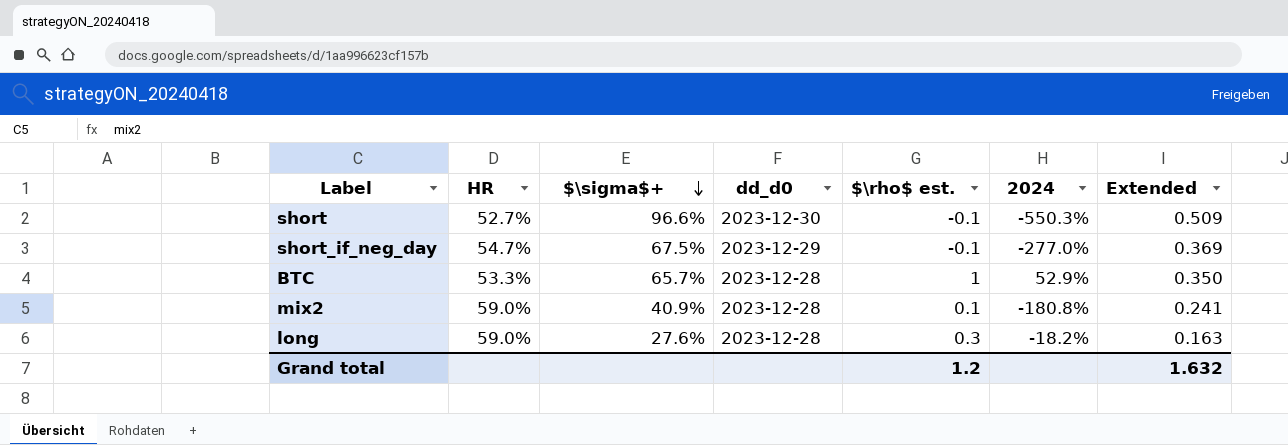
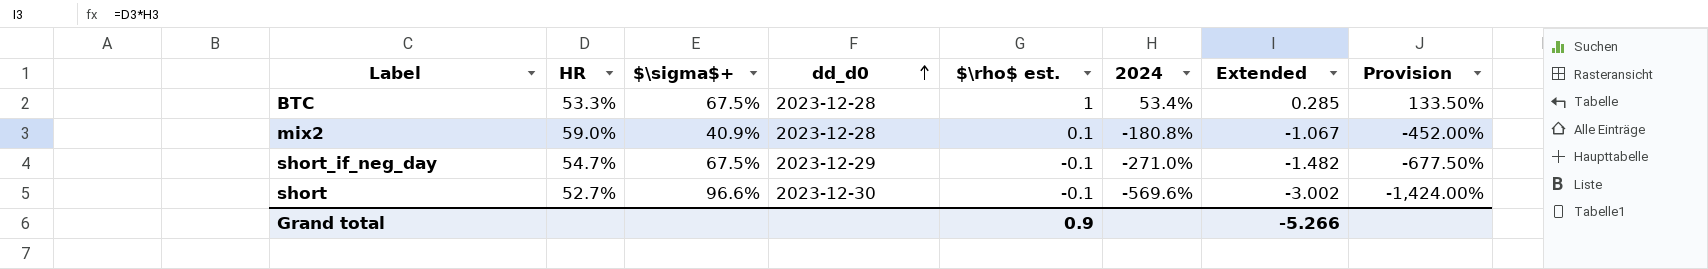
row order: $\sigma$+ descending -> dd_d0 ascending
column Extended | formula: [HR] * [$\sigma$+] -> [HR] * [2024]
column Provision | formula: none -> [2024] * 2.5
row long: 59.0% | 27.6% | 2023-12-28 | 0.3 | -18.2% | 0.163 -> none
BTC | $\sigma$+: 65.7% -> 67.5%
BTC | 2024: 52.9% -> 53.4%
short_if_neg_day | 2024: -277.0% -> -271.0%
short | 2024: -550.3% -> -569.6%
Grand total | $\rho$ est.: 1.2 -> 0.9
Grand total | Extended: 1.632 -> -5.266

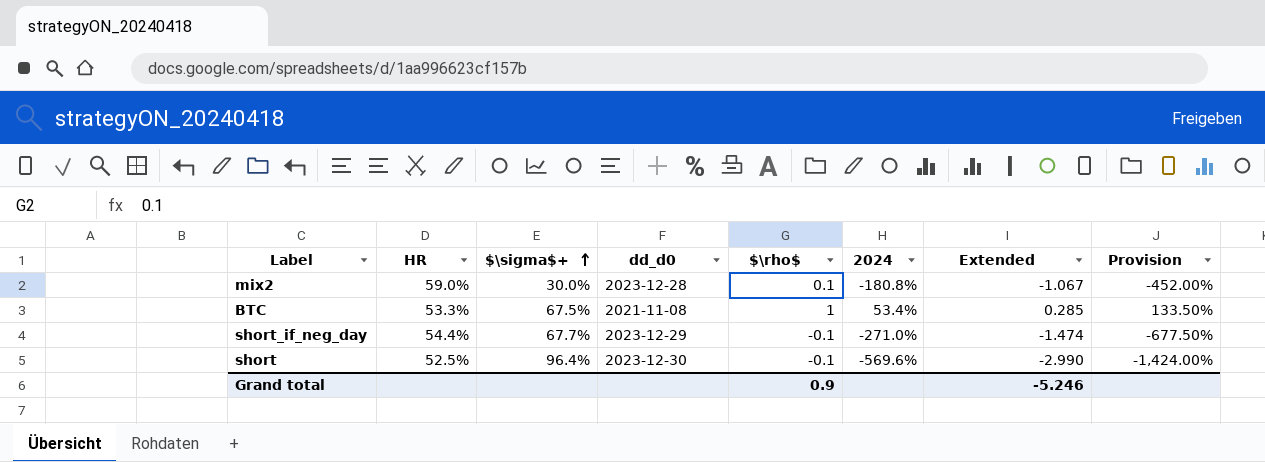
row order: dd_d0 ascending -> $\sigma$+ ascending
column name: $\rho$ est. -> $\rho$
mix2 | $\sigma$+: 40.9% -> 30.0%
BTC | dd_d0: 2023-12-28 -> 2021-11-08
short_if_neg_day | HR: 54.7% -> 54.4%
short_if_neg_day | $\sigma$+: 67.5% -> 67.7%
short_if_neg_day | Extended: -1.482 -> -1.474
short | HR: 52.7% -> 52.5%
short | $\sigma$+: 96.6% -> 96.4%
short | Extended: -3.002 -> -2.990
Grand total | Extended: -5.266 -> -5.246

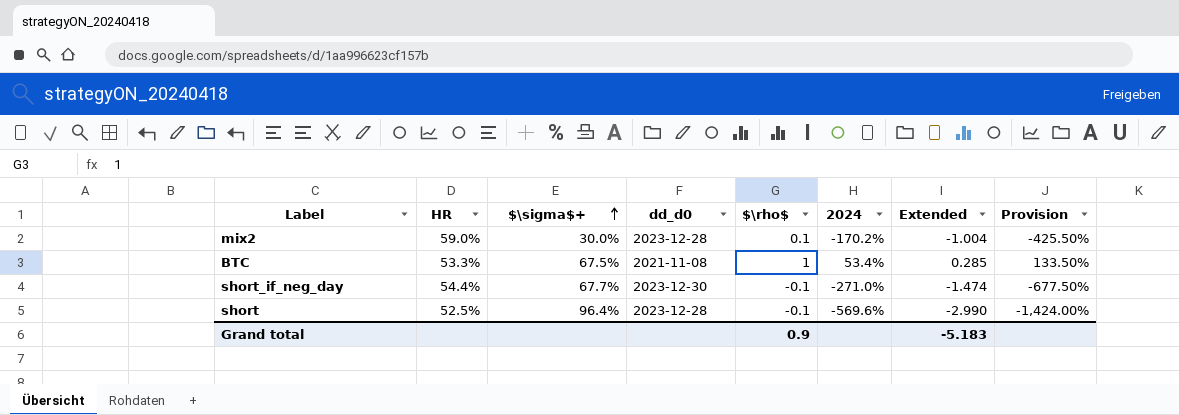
mix2 | 2024: -180.8% -> -170.2%
mix2 | Extended: -1.067 -> -1.004
mix2 | Provision: -452.00% -> -425.50%
short_if_neg_day | dd_d0: 2023-12-29 -> 2023-12-30
short | dd_d0: 2023-12-30 -> 2023-12-28
Grand total | Extended: -5.246 -> -5.183

